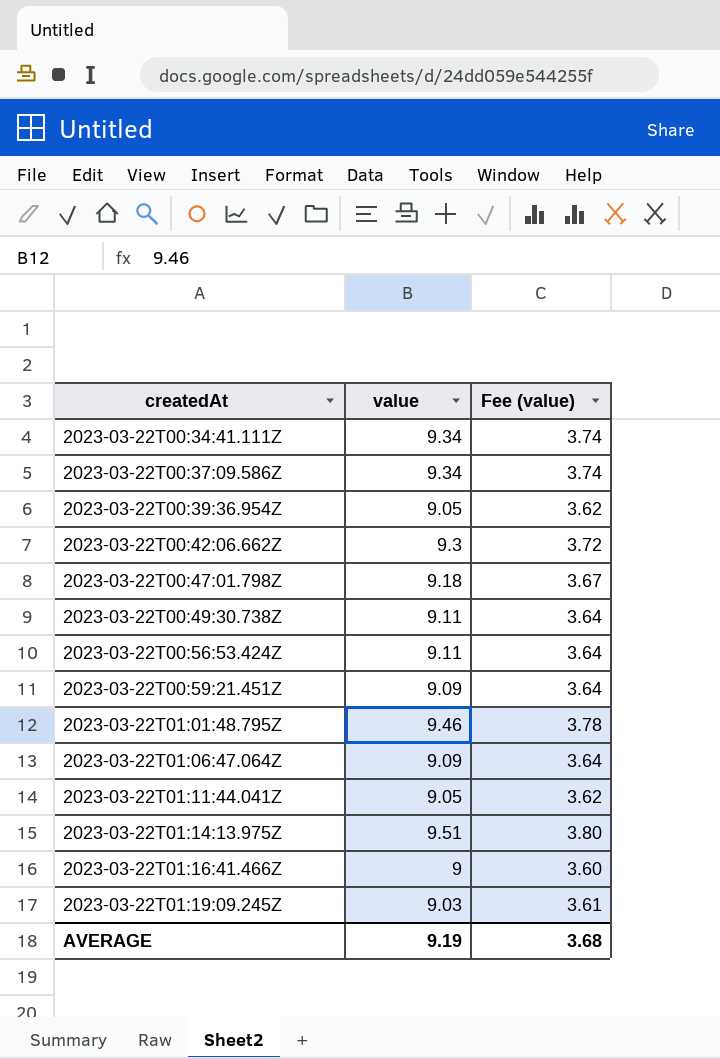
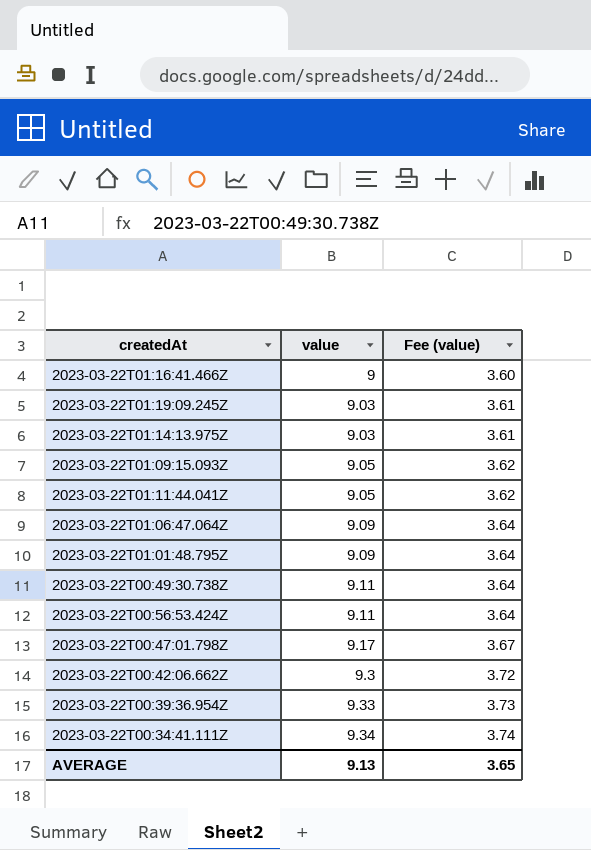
row order: createdAt ascending -> value ascending
row 2023-03-22T00:37:09.586Z: 9.34 | 3.74 -> none
row 2023-03-22T00:59:21.451Z: 9.09 | 3.64 -> none
2023-03-22T01:14:13.975Z | value: 9.51 -> 9.03
2023-03-22T01:14:13.975Z | Fee (value): 3.80 -> 3.61
row 2023-03-22T01:09:15.093Z: none -> 9.05 | 3.62
2023-03-22T01:01:48.795Z | value: 9.46 -> 9.09
2023-03-22T01:01:48.795Z | Fee (value): 3.78 -> 3.64
2023-03-22T00:47:01.798Z | value: 9.18 -> 9.17
2023-03-22T00:39:36.954Z | value: 9.05 -> 9.33
2023-03-22T00:39:36.954Z | Fee (value): 3.62 -> 3.73
AVERAGE | value: 9.19 -> 9.13
AVERAGE | Fee (value): 3.68 -> 3.65

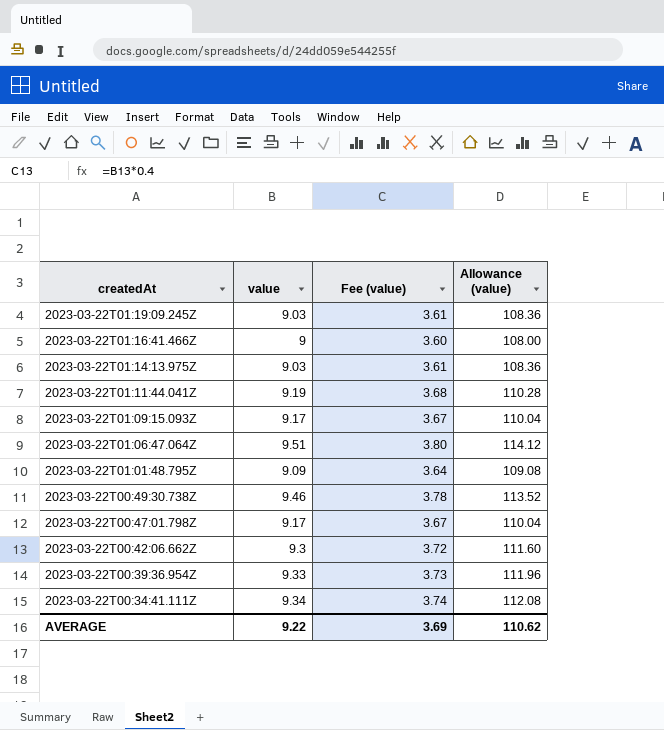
row order: value ascending -> createdAt descending
column Allowance (value) | formula: none -> [value] * 12
row 2023-03-22T00:56:53.424Z: 9.11 | 3.64 -> none
2023-03-22T01:11:44.041Z | value: 9.05 -> 9.19
2023-03-22T01:11:44.041Z | Fee (value): 3.62 -> 3.68
2023-03-22T01:09:15.093Z | value: 9.05 -> 9.17
2023-03-22T01:09:15.093Z | Fee (value): 3.62 -> 3.67
2023-03-22T01:06:47.064Z | value: 9.09 -> 9.51
2023-03-22T01:06:47.064Z | Fee (value): 3.64 -> 3.80
2023-03-22T00:49:30.738Z | value: 9.11 -> 9.46
2023-03-22T00:49:30.738Z | Fee (value): 3.64 -> 3.78
AVERAGE | value: 9.13 -> 9.22
AVERAGE | Fee (value): 3.65 -> 3.69

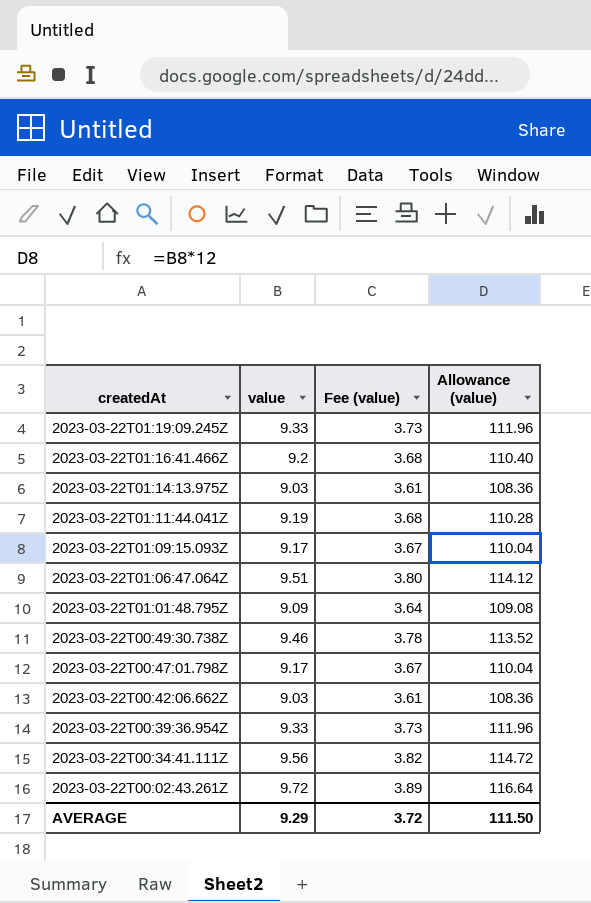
2023-03-22T01:19:09.245Z | value: 9.03 -> 9.33
2023-03-22T01:19:09.245Z | Fee (value): 3.61 -> 3.73
2023-03-22T01:19:09.245Z | Allowance (value): 108.36 -> 111.96
2023-03-22T01:16:41.466Z | value: 9 -> 9.2
2023-03-22T01:16:41.466Z | Fee (value): 3.60 -> 3.68
2023-03-22T01:16:41.466Z | Allowance (value): 108.00 -> 110.40
2023-03-22T00:42:06.662Z | value: 9.3 -> 9.03
2023-03-22T00:42:06.662Z | Fee (value): 3.72 -> 3.61
2023-03-22T00:42:06.662Z | Allowance (value): 111.60 -> 108.36
2023-03-22T00:34:41.111Z | value: 9.34 -> 9.56
2023-03-22T00:34:41.111Z | Fee (value): 3.74 -> 3.82
2023-03-22T00:34:41.111Z | Allowance (value): 112.08 -> 114.72
row 2023-03-22T00:02:43.261Z: none -> 9.72 | 3.89 | 116.64
AVERAGE | value: 9.22 -> 9.29
AVERAGE | Fee (value): 3.69 -> 3.72
AVERAGE | Allowance (value): 110.62 -> 111.50

